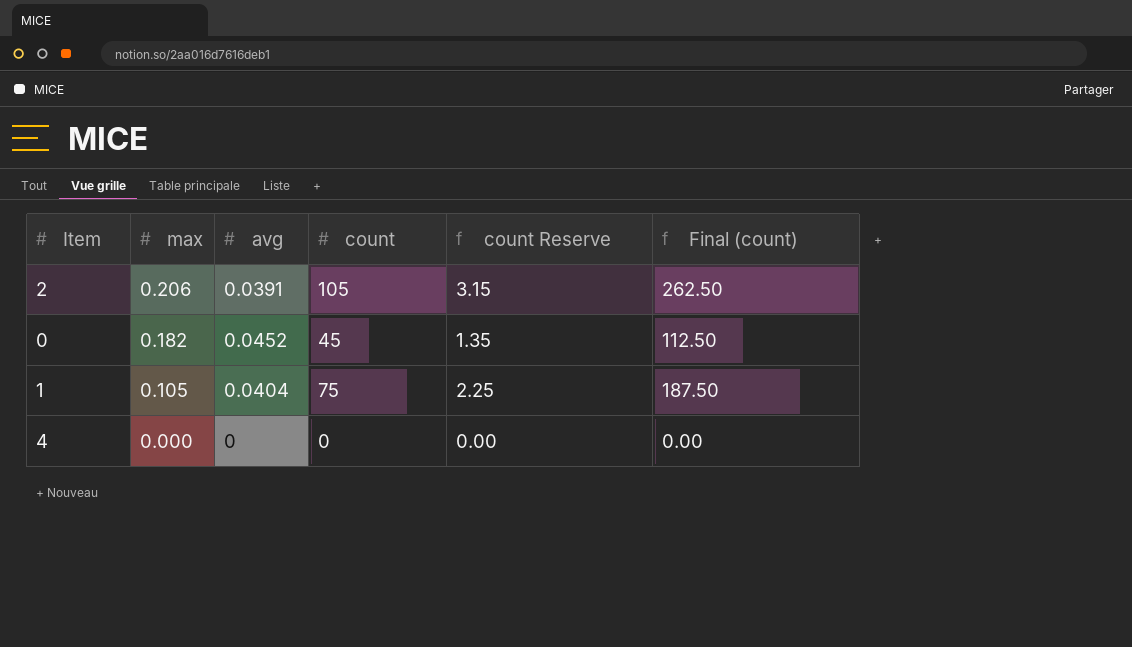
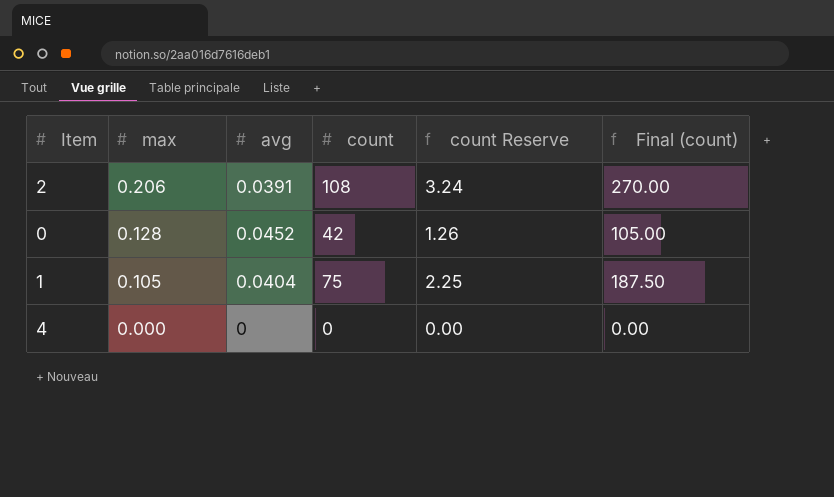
2 | count: 105 -> 108
2 | count Reserve: 3.15 -> 3.24
2 | Final (count): 262.50 -> 270.00
0 | max: 0.182 -> 0.128
0 | count: 45 -> 42
0 | count Reserve: 1.35 -> 1.26
0 | Final (count): 112.50 -> 105.00

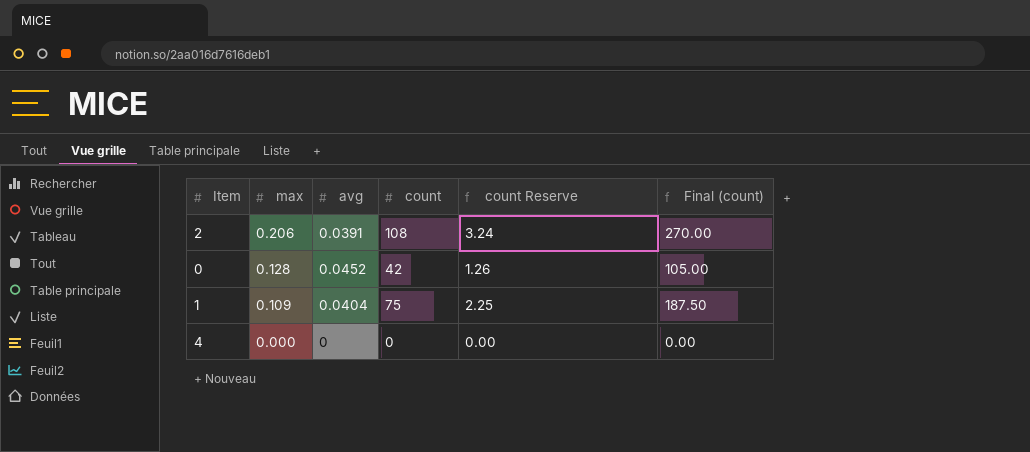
1 | max: 0.105 -> 0.109

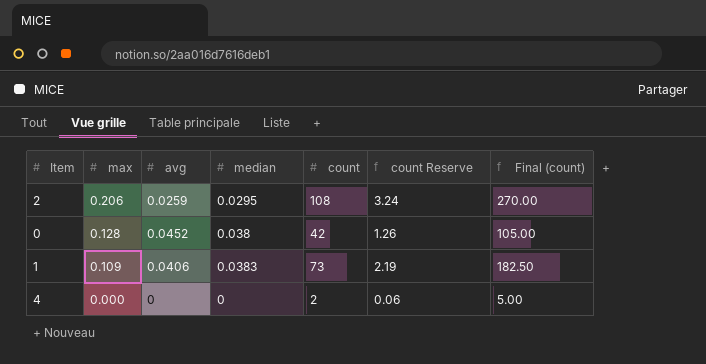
column median | position: none -> 4
2 | avg: 0.0391 -> 0.0259
1 | avg: 0.0404 -> 0.0406
1 | count: 75 -> 73
1 | count Reserve: 2.25 -> 2.19
1 | Final (count): 187.50 -> 182.50
4 | count: 0 -> 2
4 | count Reserve: 0.00 -> 0.06
4 | Final (count): 0.00 -> 5.00

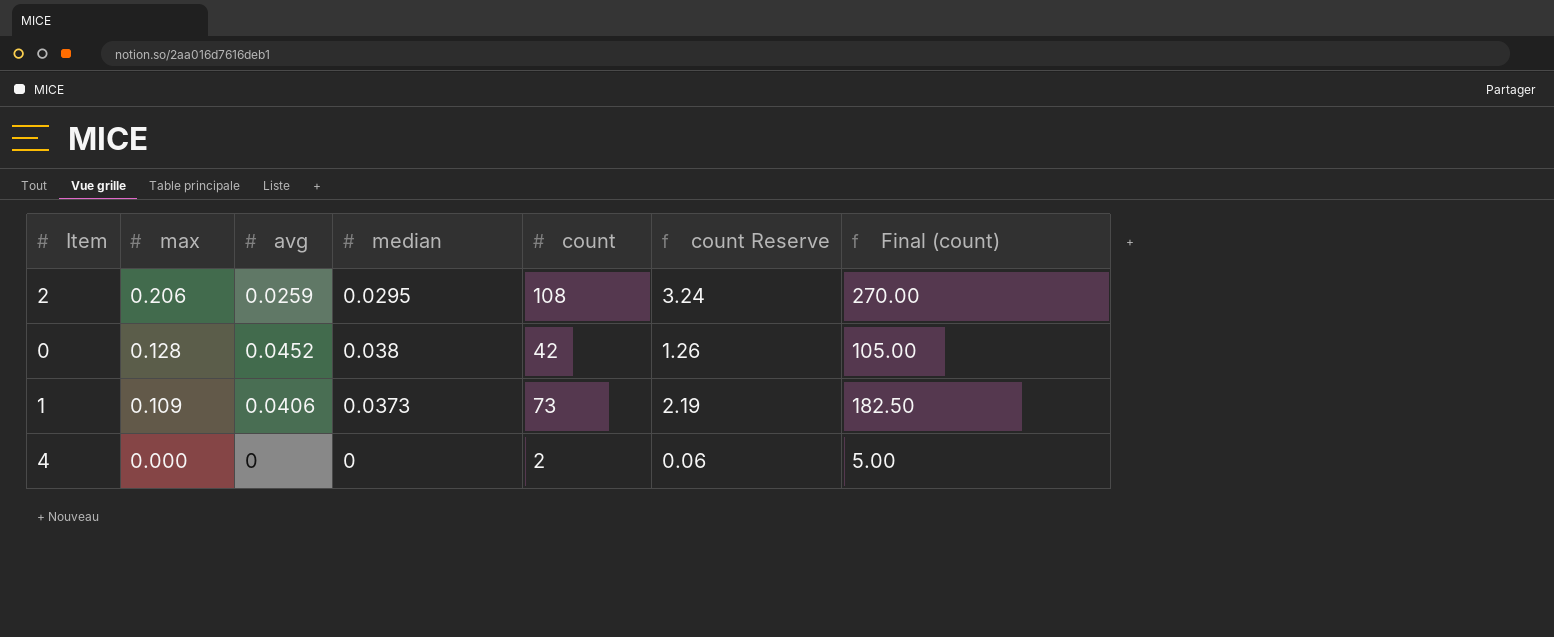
1 | median: 0.0383 -> 0.0373

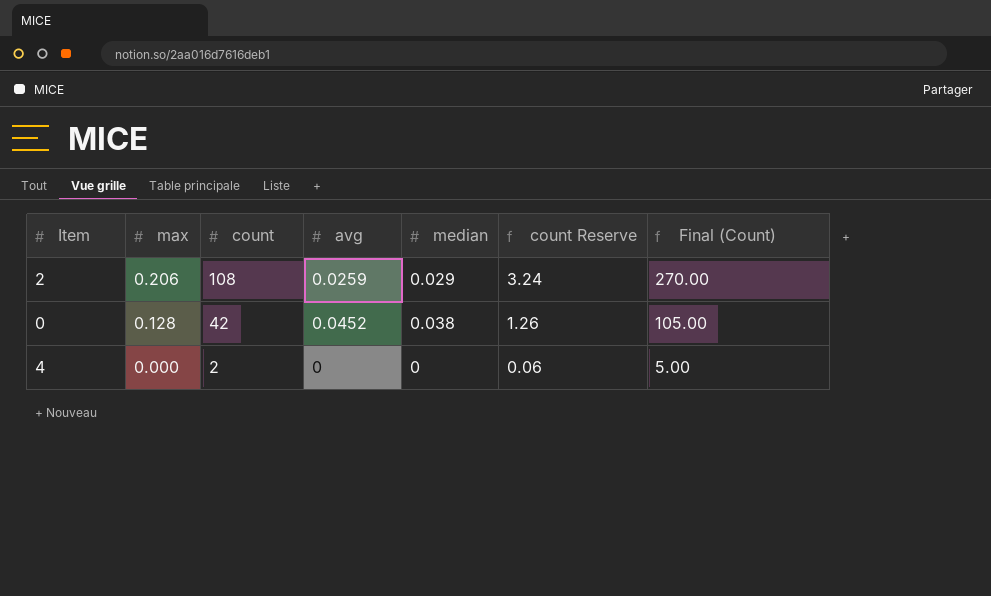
column count | position: 5 -> 3
column name: Final (count) -> Final (Count)
row 1: 0.109 | 0.0406 | 0.0373 | 73 | 2.19 | 182.50 -> none
2 | median: 0.0295 -> 0.029

